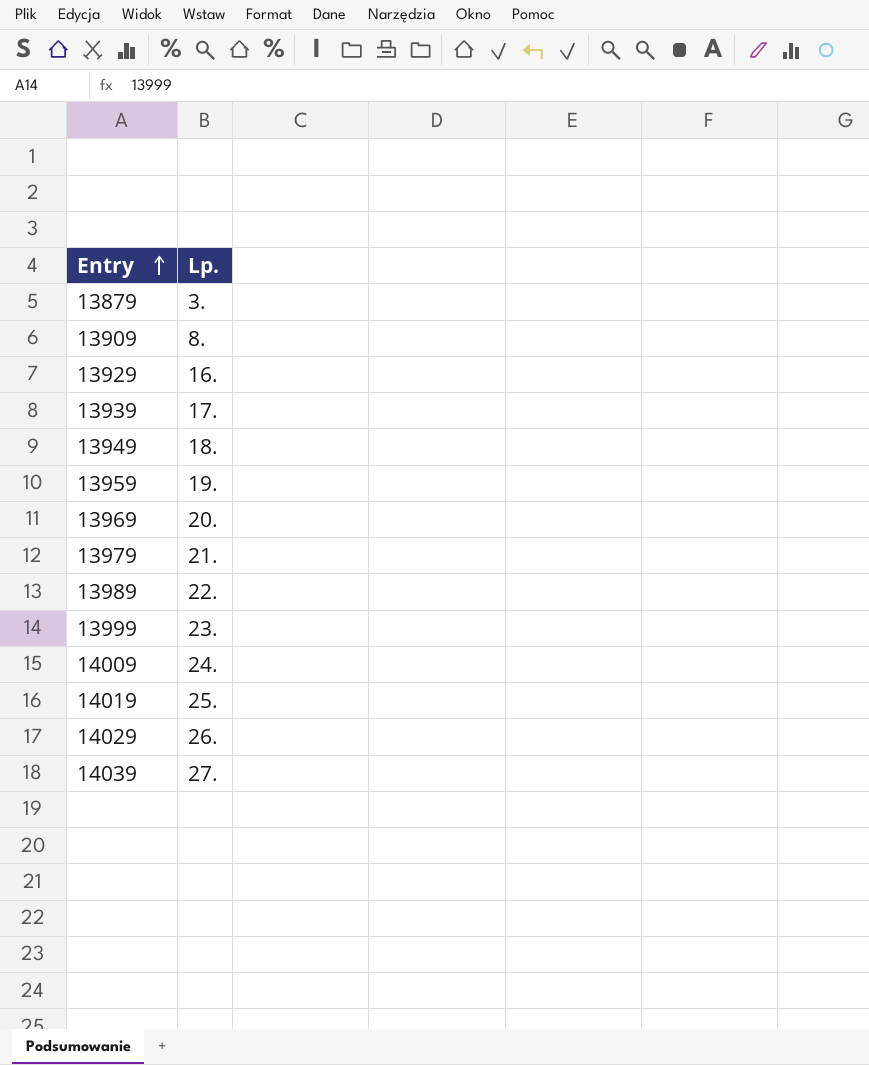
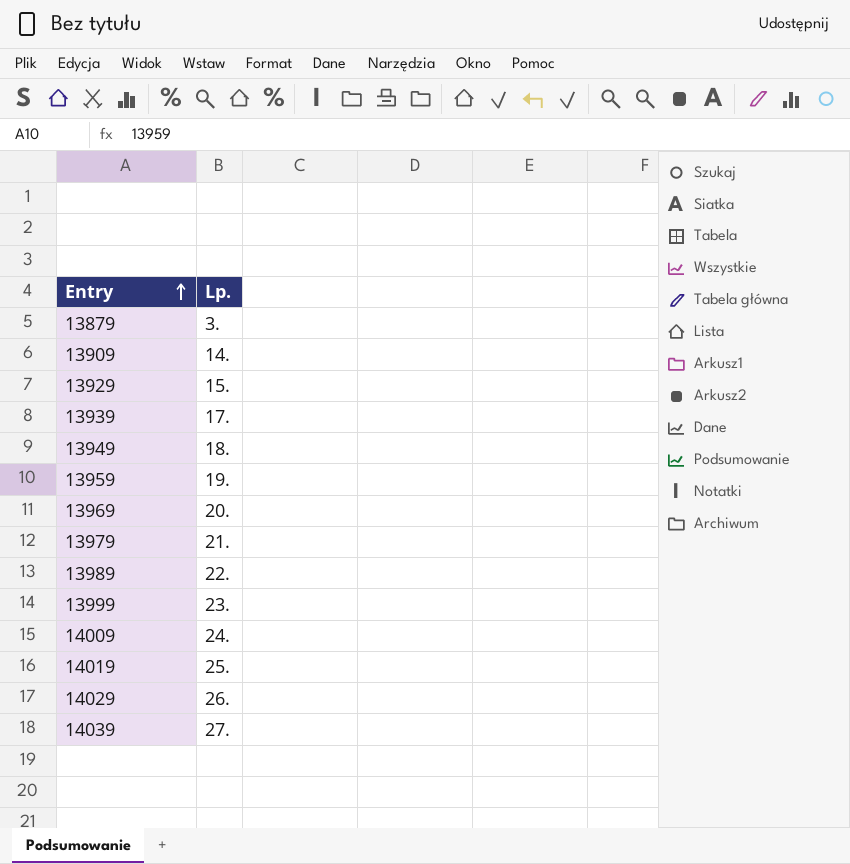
13909 | Lp.: 8. -> 14.
13929 | Lp.: 16. -> 15.

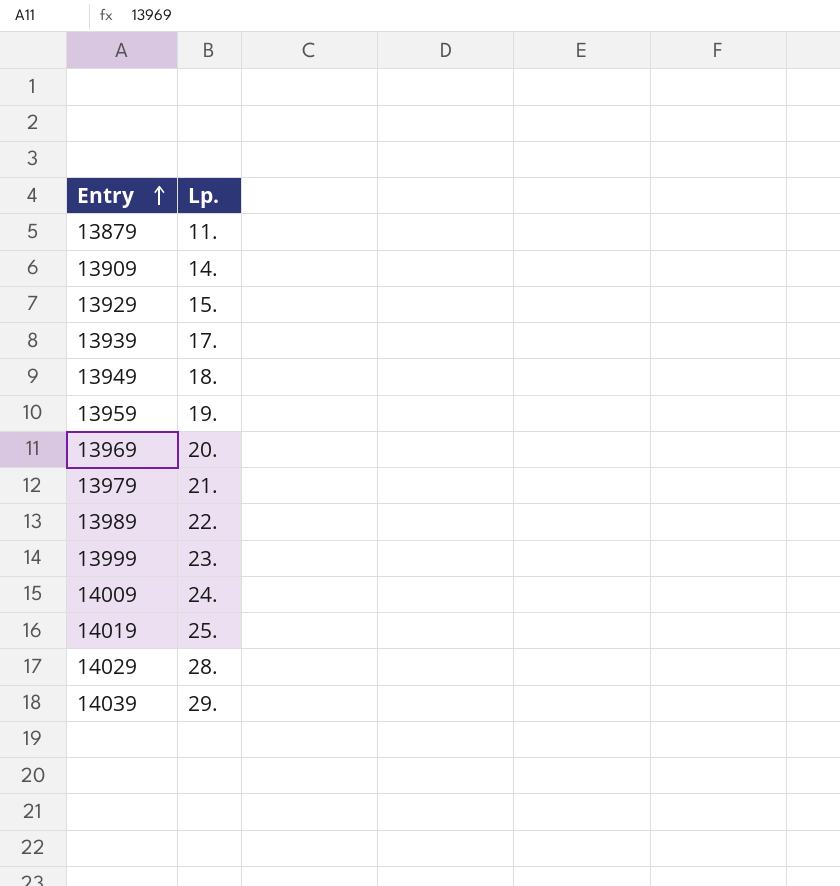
13879 | Lp.: 3. -> 11.
14029 | Lp.: 26. -> 28.
14039 | Lp.: 27. -> 29.

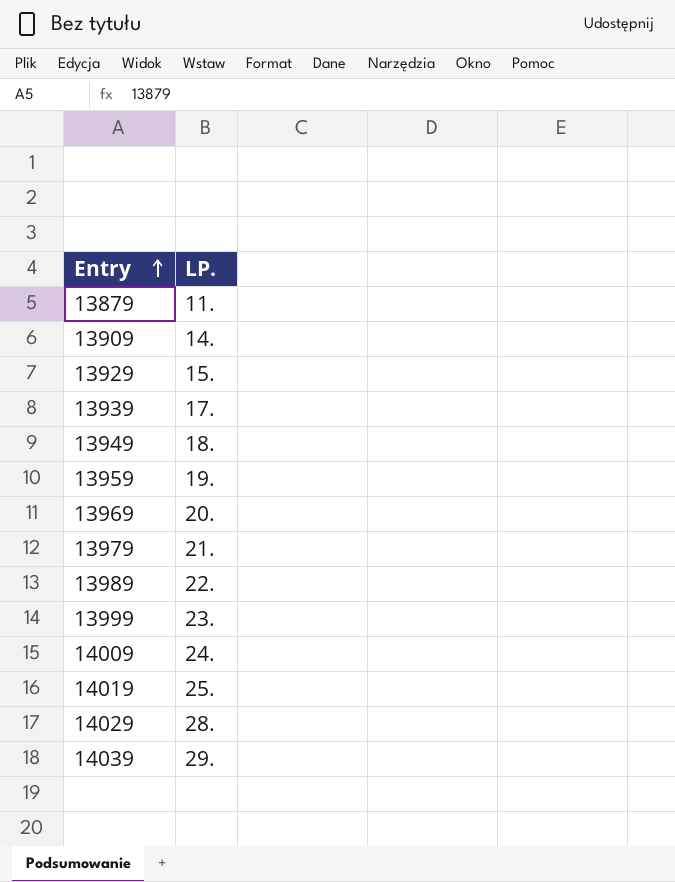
column name: Lp. -> LP.

